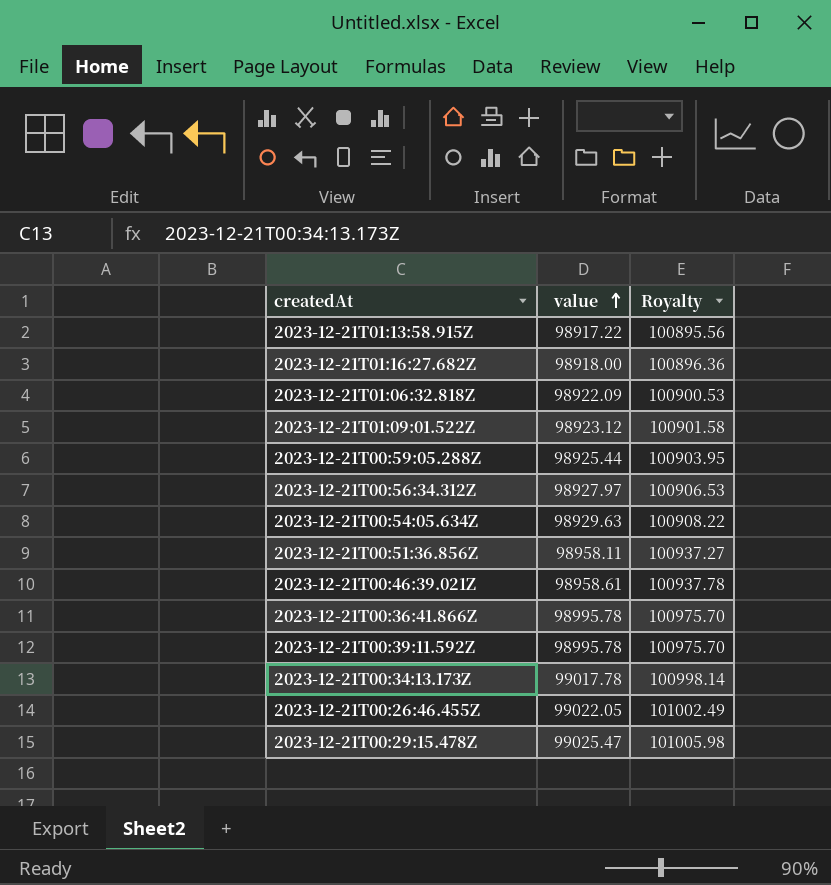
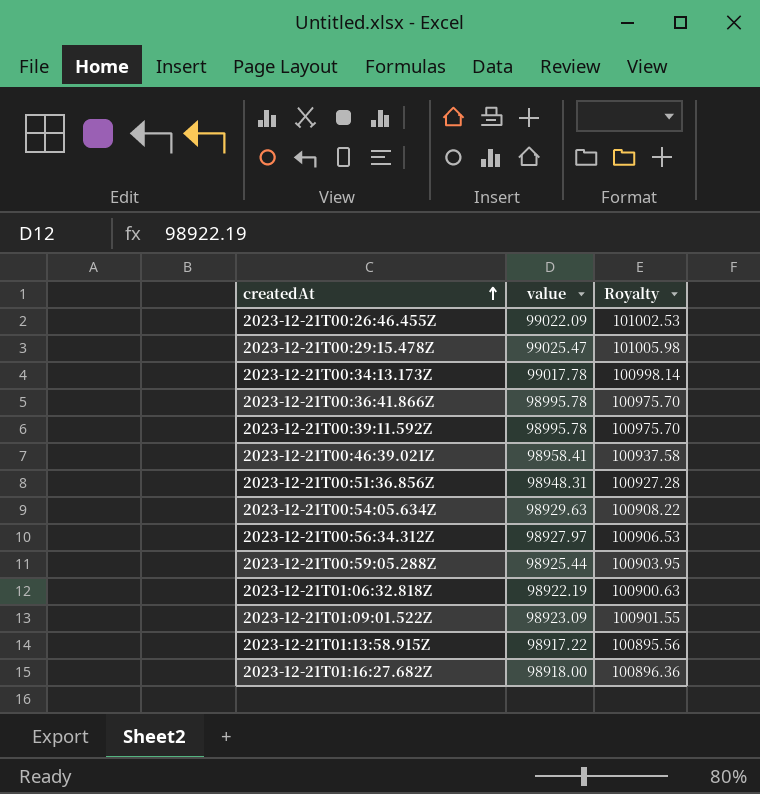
row order: value ascending -> createdAt ascending
2023-12-21T00:26:46.455Z | value: 99022.05 -> 99022.09
2023-12-21T00:26:46.455Z | Royalty: 101002.49 -> 101002.53
2023-12-21T00:46:39.021Z | value: 98958.61 -> 98958.41
2023-12-21T00:46:39.021Z | Royalty: 100937.78 -> 100937.58
2023-12-21T00:51:36.856Z | value: 98958.11 -> 98948.31
2023-12-21T00:51:36.856Z | Royalty: 100937.27 -> 100927.28
2023-12-21T01:06:32.818Z | value: 98922.09 -> 98922.19
2023-12-21T01:06:32.818Z | Royalty: 100900.53 -> 100900.63
2023-12-21T01:09:01.522Z | value: 98923.12 -> 98923.09
2023-12-21T01:09:01.522Z | Royalty: 100901.58 -> 100901.55

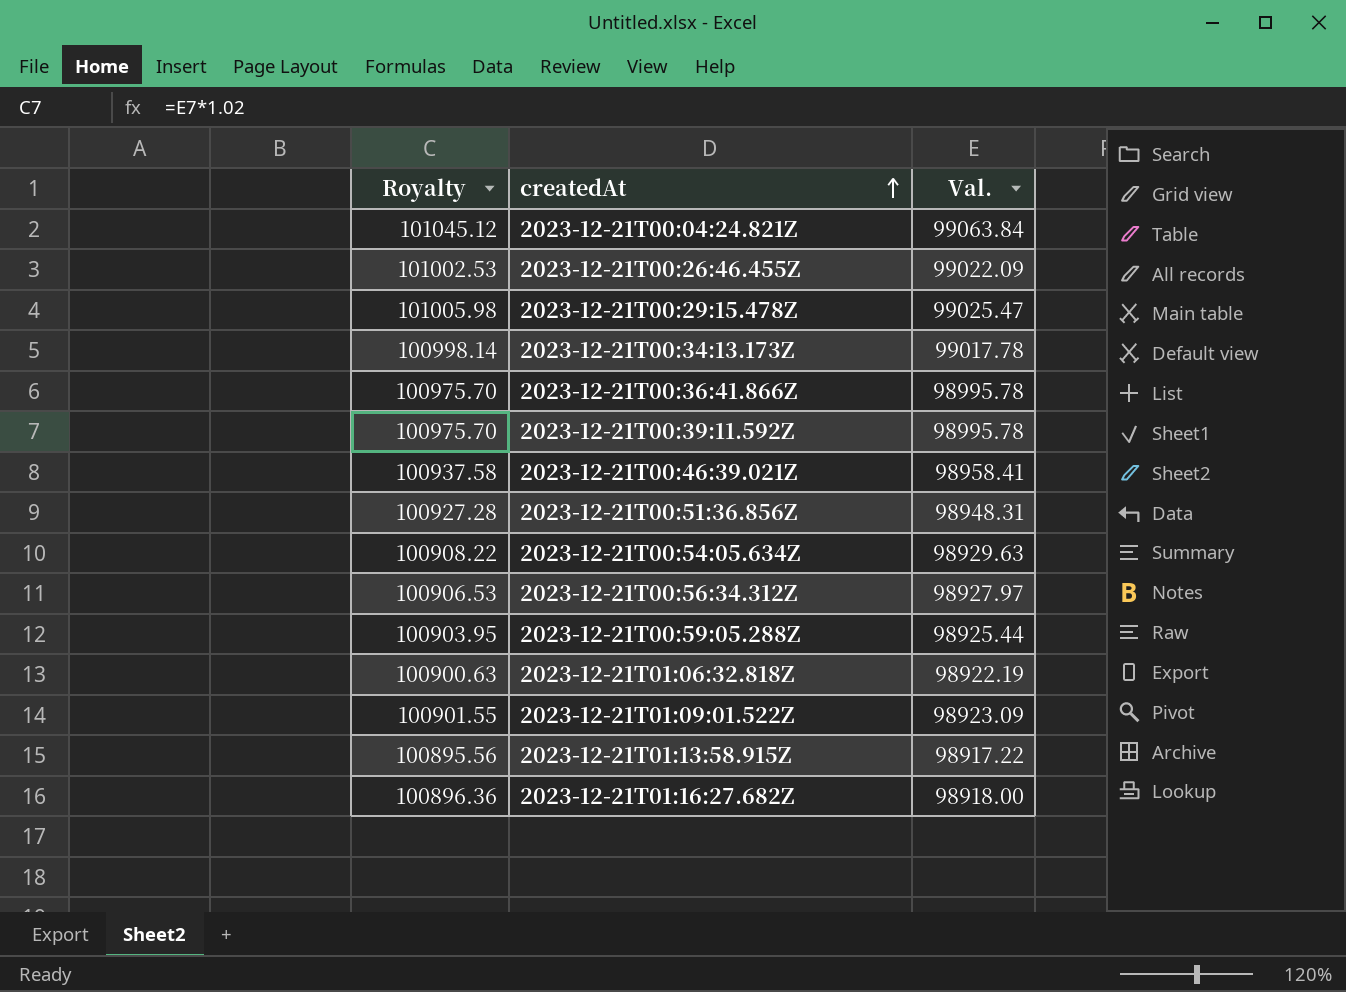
column Royalty | position: 3 -> 1
column name: value -> Val.
row 2023-12-21T00:04:24.821Z: none -> 101045.12 | 99063.84

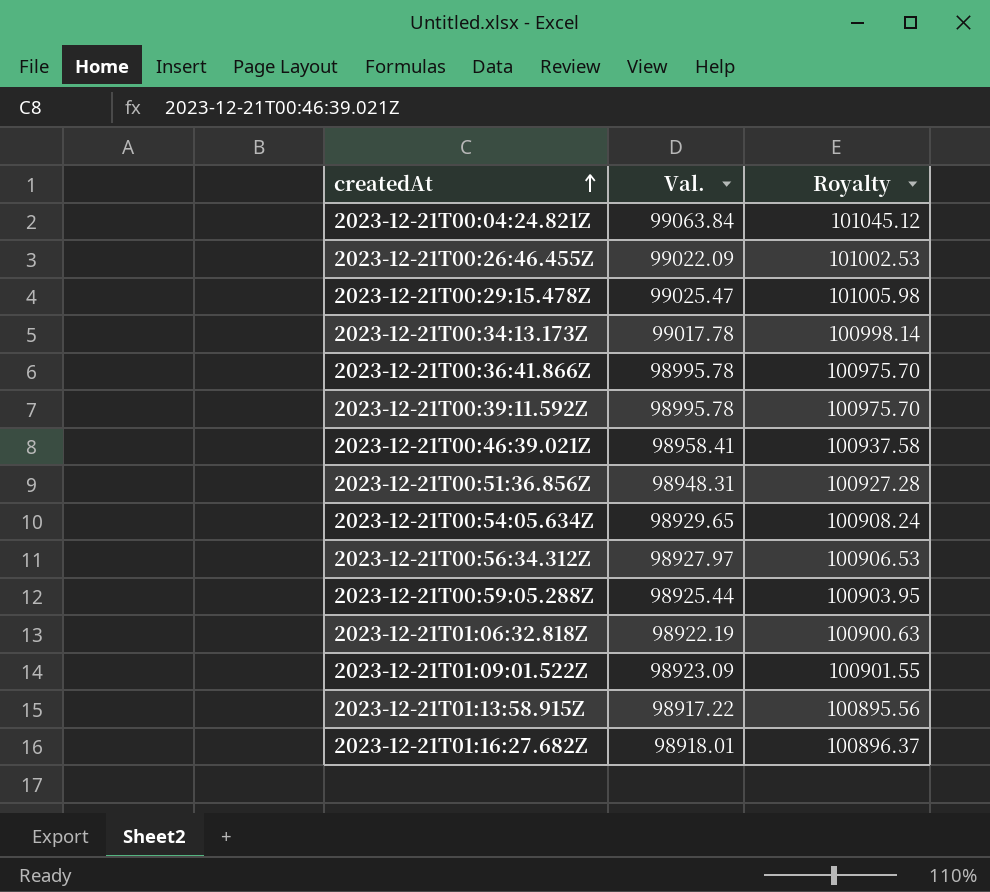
column Royalty | position: 1 -> 3
2023-12-21T00:54:05.634Z | Val.: 98929.63 -> 98929.65
2023-12-21T00:54:05.634Z | Royalty: 100908.22 -> 100908.24
2023-12-21T01:16:27.682Z | Val.: 98918.00 -> 98918.01
2023-12-21T01:16:27.682Z | Royalty: 100896.36 -> 100896.37

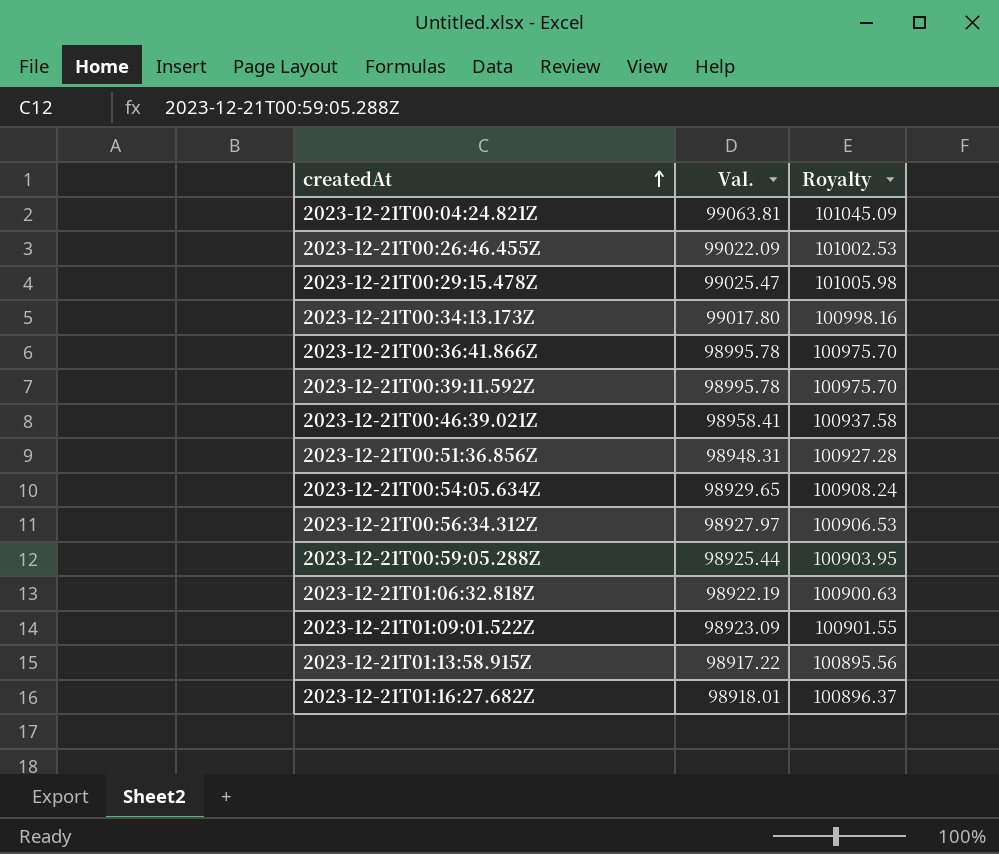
2023-12-21T00:04:24.821Z | Val.: 99063.84 -> 99063.81
2023-12-21T00:04:24.821Z | Royalty: 101045.12 -> 101045.09
2023-12-21T00:34:13.173Z | Val.: 99017.78 -> 99017.80
2023-12-21T00:34:13.173Z | Royalty: 100998.14 -> 100998.16

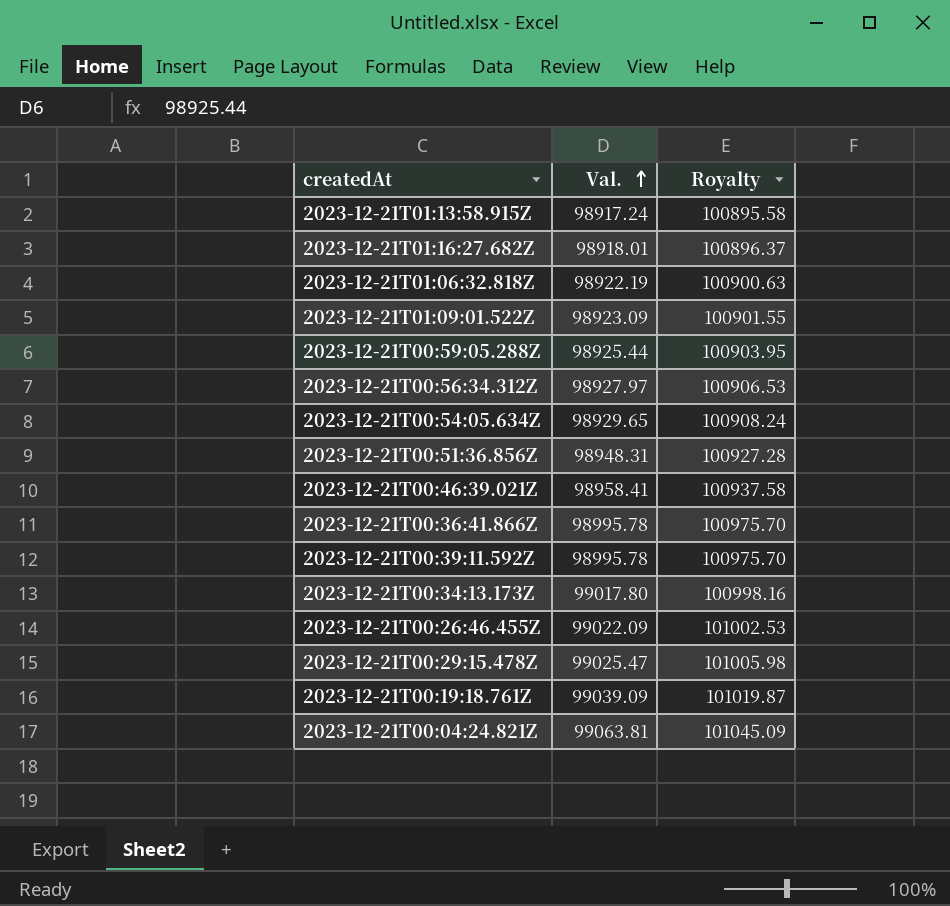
row order: createdAt ascending -> Val. ascending
2023-12-21T01:13:58.915Z | Val.: 98917.22 -> 98917.24
2023-12-21T01:13:58.915Z | Royalty: 100895.56 -> 100895.58
row 2023-12-21T00:19:18.761Z: none -> 99039.09 | 101019.87

